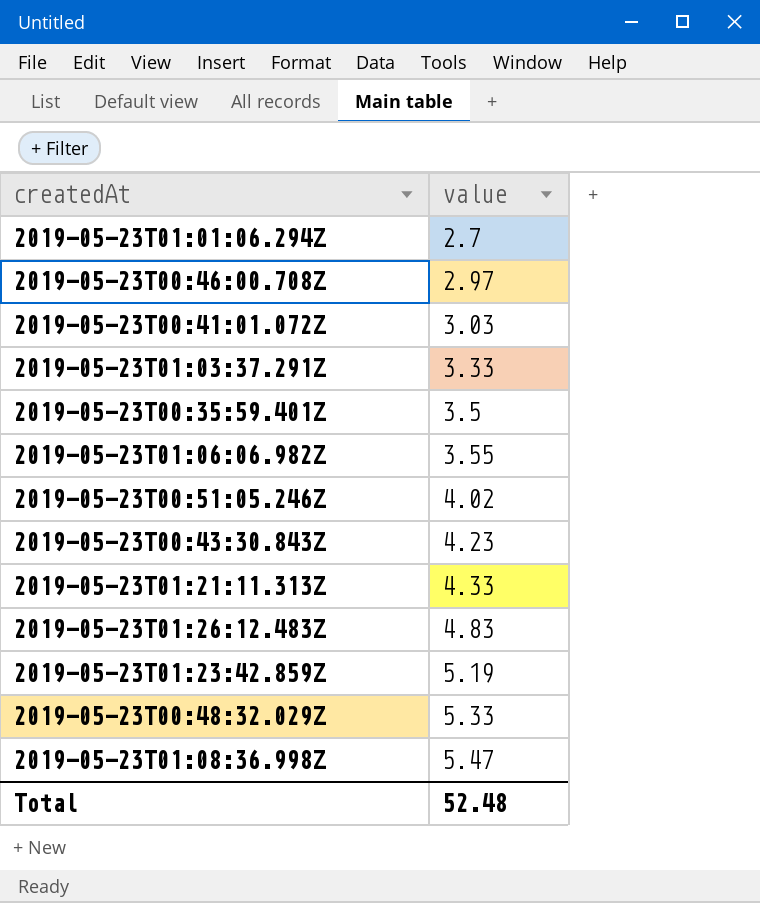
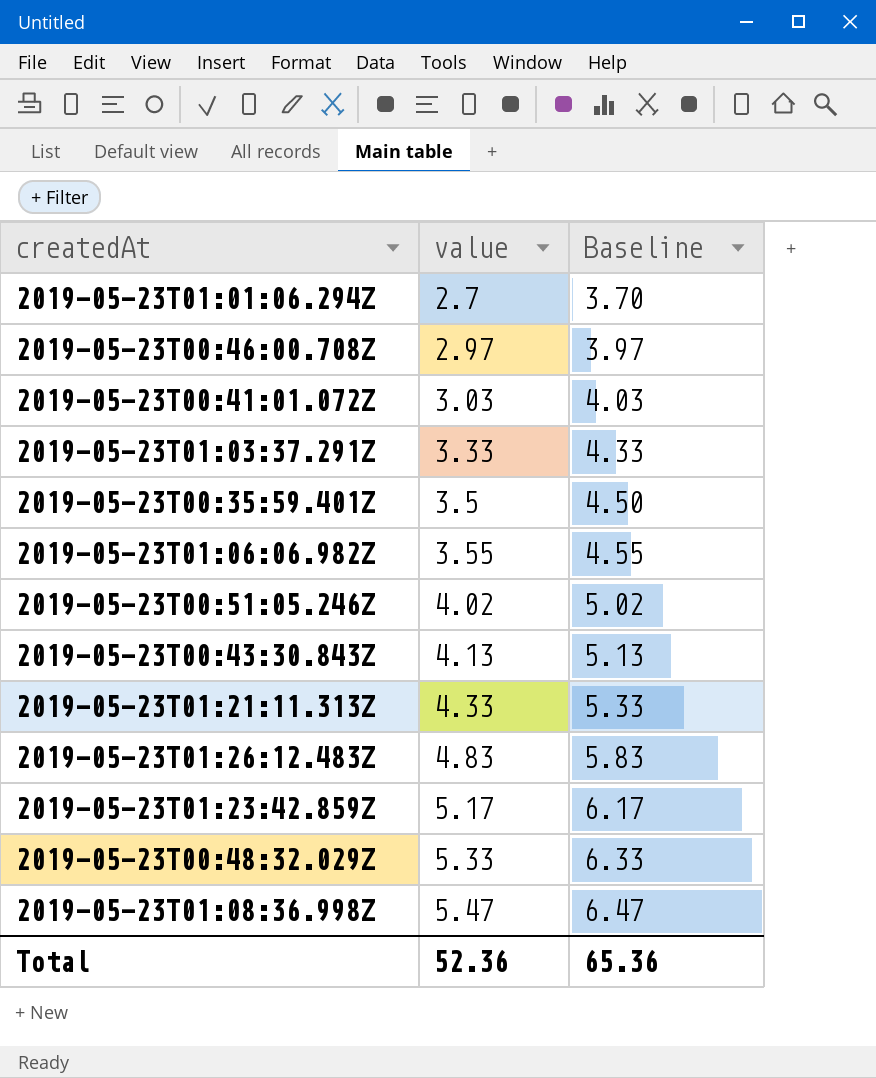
column Baseline | formula: none -> [value] + 1
2019-05-23T00:43:30.843Z | value: 4.23 -> 4.13
2019-05-23T01:23:42.859Z | value: 5.19 -> 5.17
Total | value: 52.48 -> 52.36

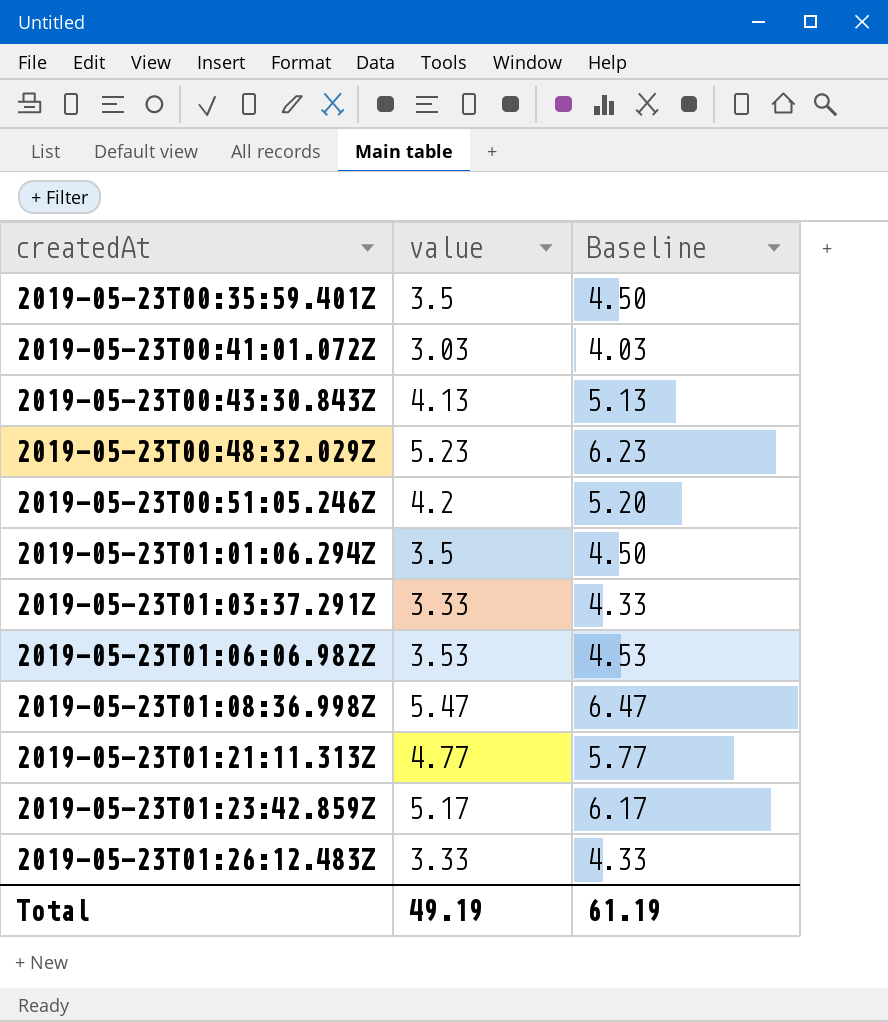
row order: value ascending -> createdAt ascending
row 2019-05-23T00:46:00.708Z: 2.97 | 3.97 -> none
2019-05-23T00:48:32.029Z | value: 5.33 -> 5.23
2019-05-23T00:48:32.029Z | Baseline: 6.33 -> 6.23
2019-05-23T00:51:05.246Z | value: 4.02 -> 4.2
2019-05-23T00:51:05.246Z | Baseline: 5.02 -> 5.20
2019-05-23T01:01:06.294Z | value: 2.7 -> 3.5
2019-05-23T01:01:06.294Z | Baseline: 3.70 -> 4.50
2019-05-23T01:06:06.982Z | value: 3.55 -> 3.53
2019-05-23T01:06:06.982Z | Baseline: 4.55 -> 4.53
2019-05-23T01:21:11.313Z | value: 4.33 -> 4.77
2019-05-23T01:21:11.313Z | Baseline: 5.33 -> 5.77
2019-05-23T01:26:12.483Z | value: 4.83 -> 3.33
2019-05-23T01:26:12.483Z | Baseline: 5.83 -> 4.33
Total | value: 52.36 -> 49.19
Total | Baseline: 65.36 -> 61.19

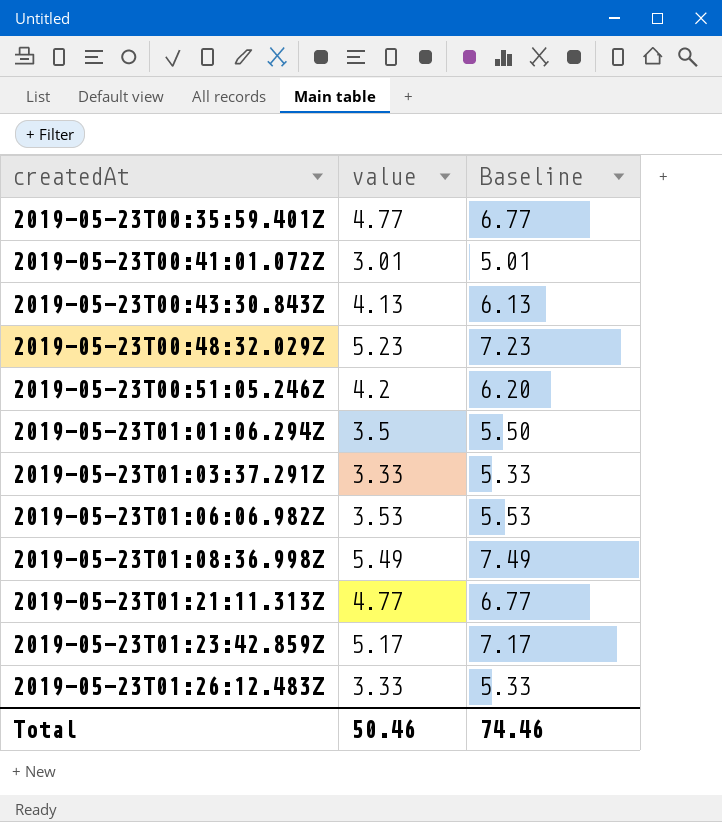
column Baseline | formula: [value] + 1 -> [value] + 2
2019-05-23T00:35:59.401Z | value: 3.5 -> 4.77
2019-05-23T00:41:01.072Z | value: 3.03 -> 3.01
2019-05-23T01:08:36.998Z | value: 5.47 -> 5.49
Total | value: 49.19 -> 50.46
Total | Baseline: 61.19 -> 74.46

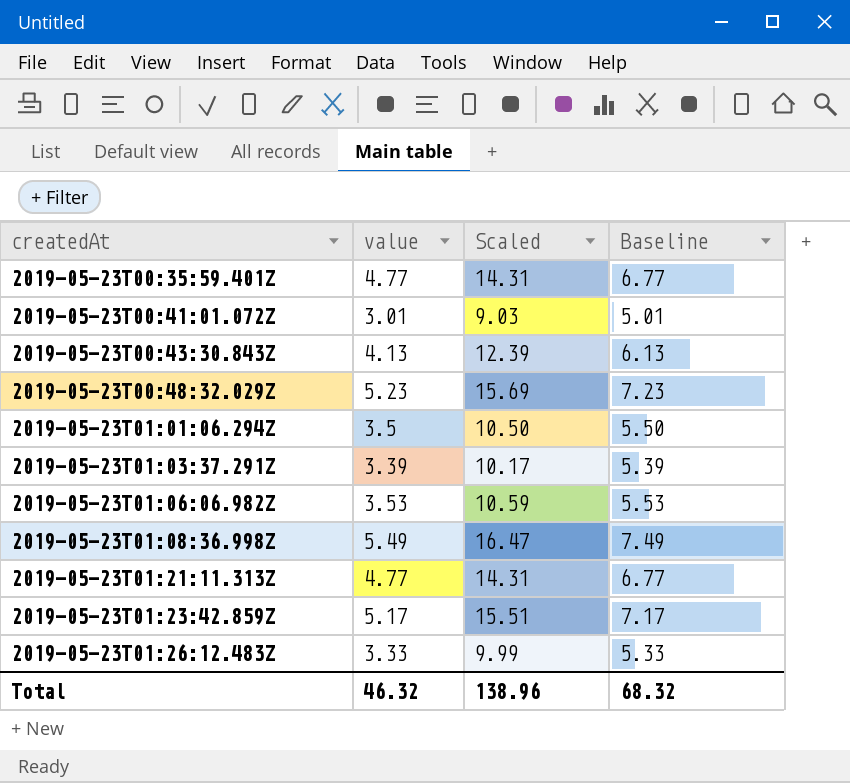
column Scaled | formula: none -> [value] * 3
row 2019-05-23T00:51:05.246Z: 4.2 | 6.20 -> none
2019-05-23T01:03:37.291Z | value: 3.33 -> 3.39
2019-05-23T01:03:37.291Z | Baseline: 5.33 -> 5.39
Total | value: 50.46 -> 46.32
Total | Baseline: 74.46 -> 68.32

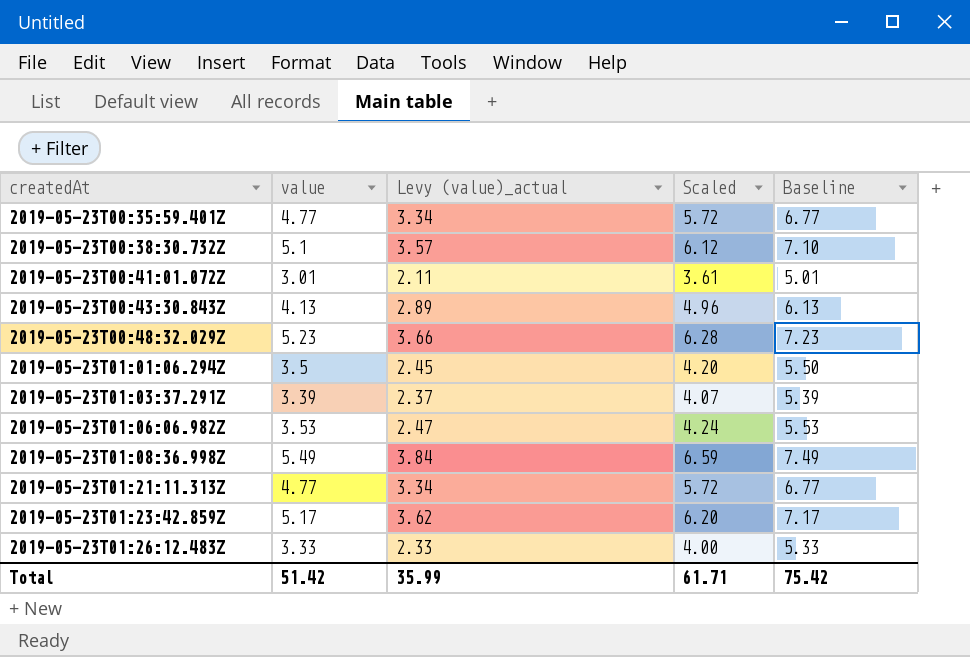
column Levy (value)_actual | formula: none -> [value] * 0.7
column Scaled | formula: [value] * 3 -> [value] * 1.2
row 2019-05-23T00:38:30.732Z: none -> 5.1 | 3.57 | 6.12 | 7.10
Total | value: 46.32 -> 51.42
Total | Scaled: 138.96 -> 61.71
Total | Baseline: 68.32 -> 75.42

